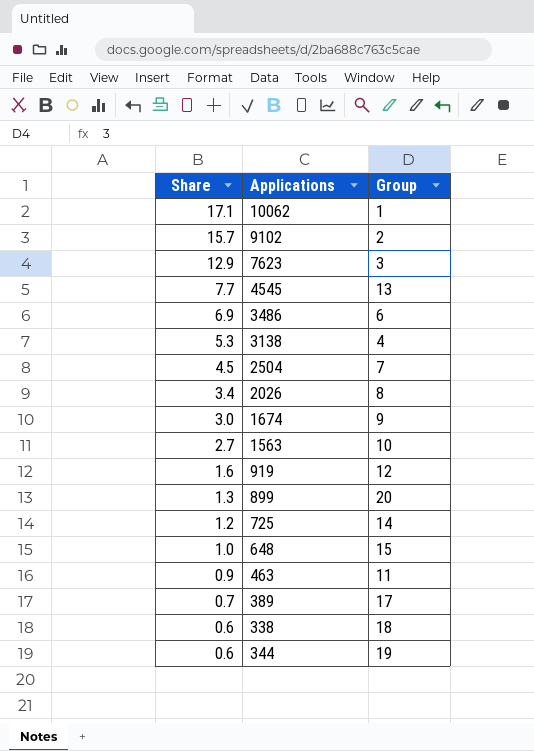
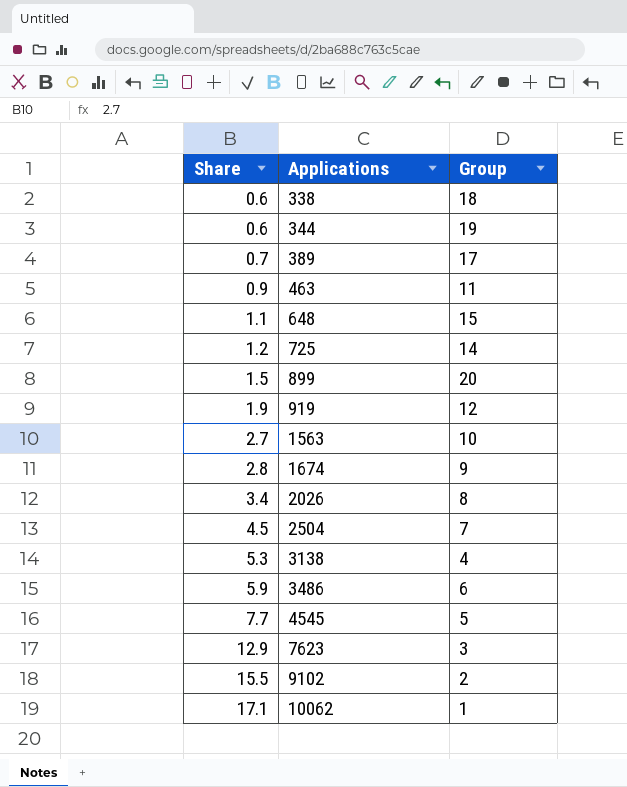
row order: Share descending -> Share ascending
648 | Share: 1.0 -> 1.1
899 | Share: 1.3 -> 1.5
919 | Share: 1.6 -> 1.9
1674 | Share: 3.0 -> 2.8
3486 | Share: 6.9 -> 5.9
4545 | Group: 13 -> 5
9102 | Share: 15.7 -> 15.5

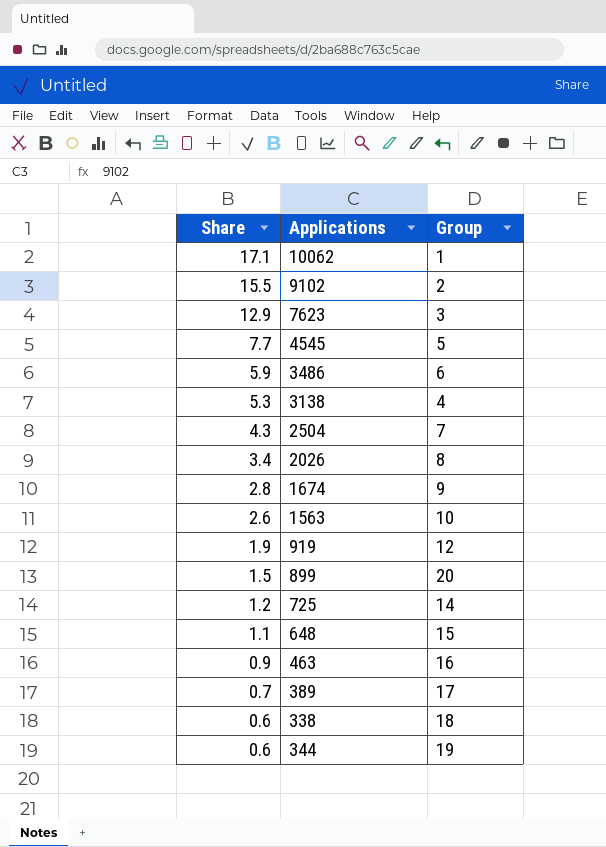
row order: Share ascending -> Share descending
2504 | Share: 4.5 -> 4.3
1563 | Share: 2.7 -> 2.6
463 | Group: 11 -> 16

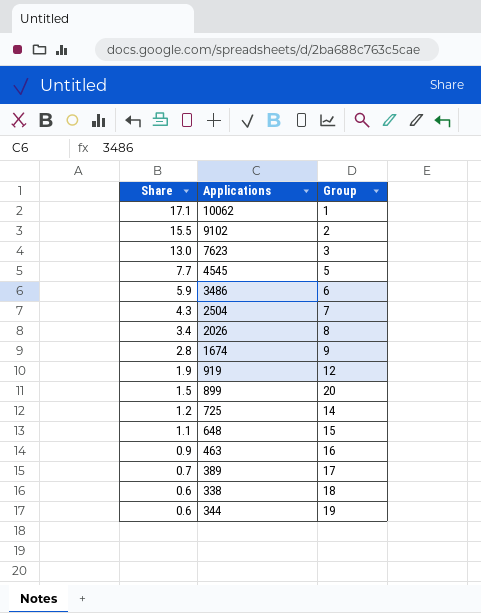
row 3138: 5.3 | 4 -> none
row 1563: 2.6 | 10 -> none
7623 | Share: 12.9 -> 13.0

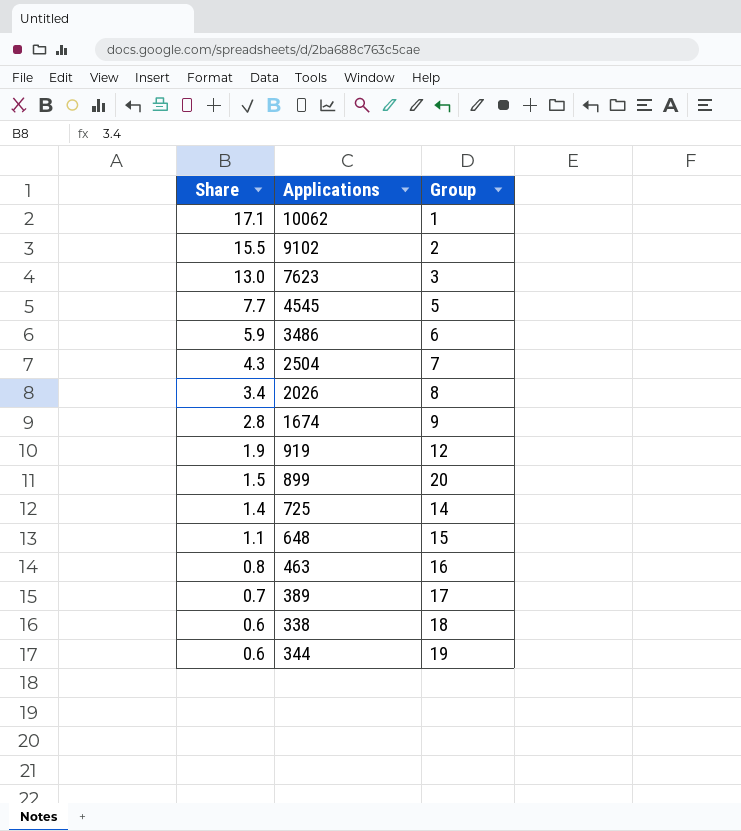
725 | Share: 1.2 -> 1.4
463 | Share: 0.9 -> 0.8

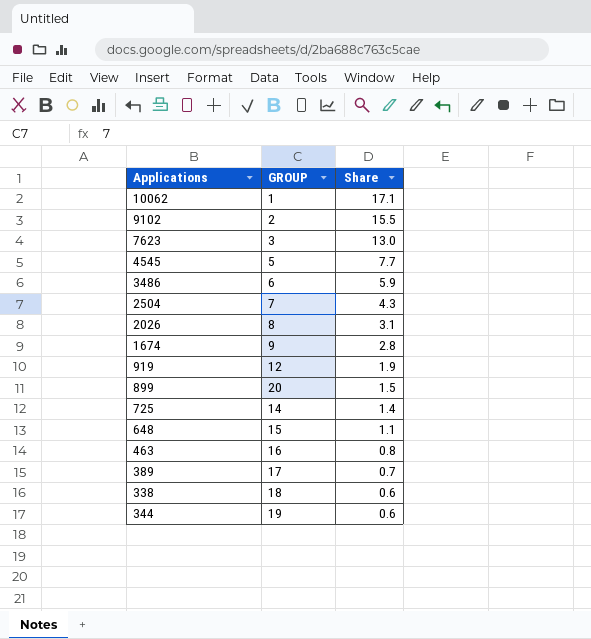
column name: Group -> GROUP
column Share | position: 1 -> 3
2026 | Share: 3.4 -> 3.1

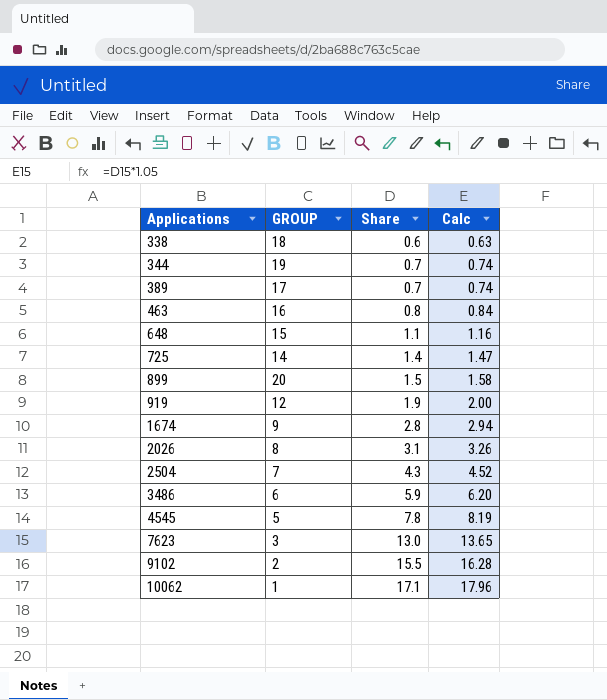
row order: Share descending -> Applications ascending
column Calc | formula: none -> [Share] * 1.05
344 | Share: 0.6 -> 0.7
4545 | Share: 7.7 -> 7.8

